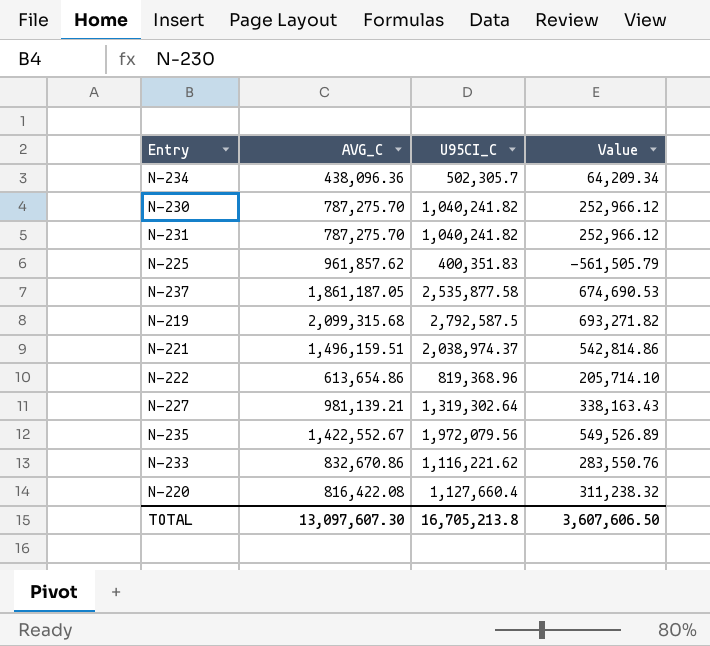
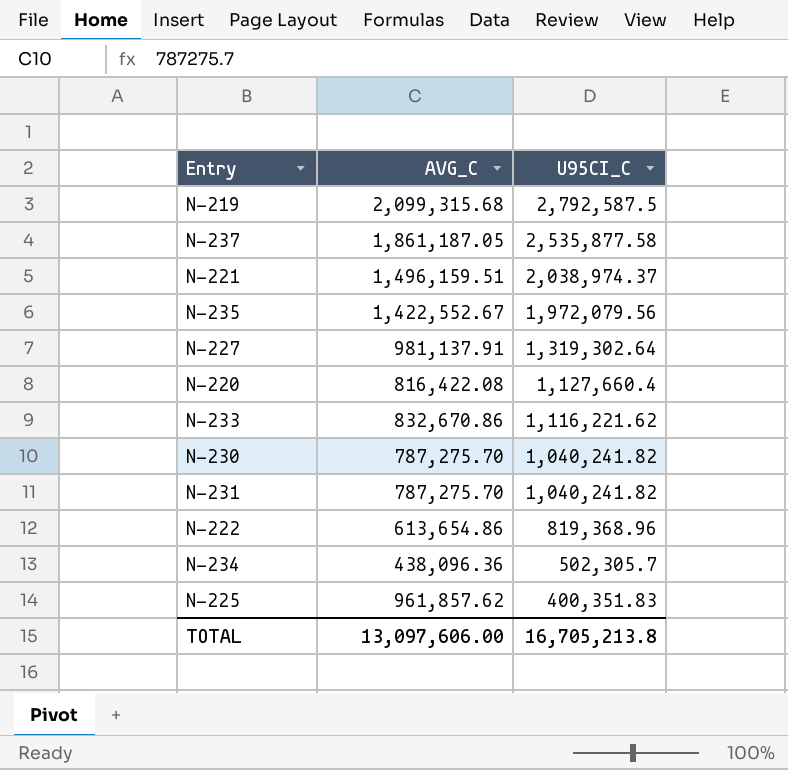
row order: none -> U95CI_C descending
column Value | formula: [U95CI_C] - [AVG_C] -> none
N-227 | AVG_C: 981,139.21 -> 981,137.91
TOTAL | AVG_C: 13,097,607.30 -> 13,097,606.00

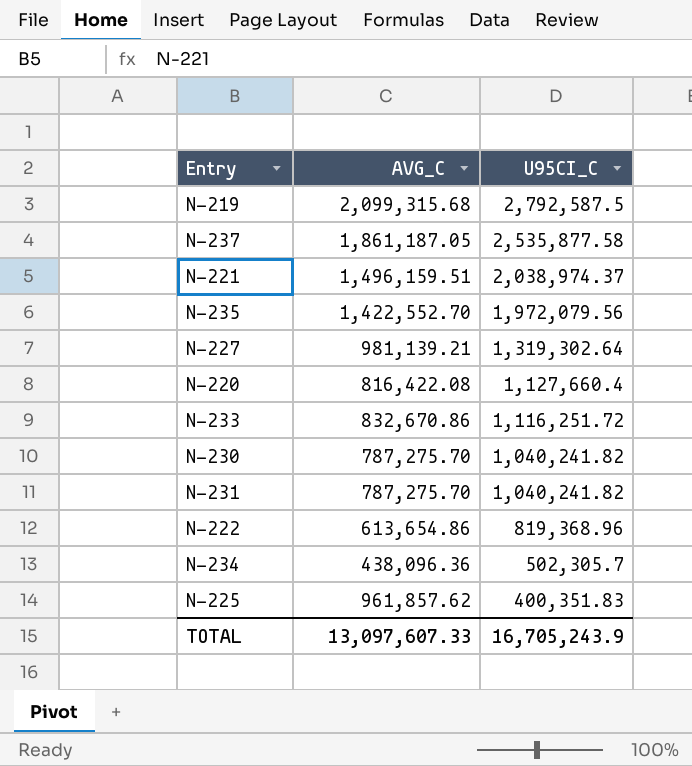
N-235 | AVG_C: 1,422,552.67 -> 1,422,552.70
N-227 | AVG_C: 981,137.91 -> 981,139.21
N-233 | U95CI_C: 1,116,221.62 -> 1,116,251.72
TOTAL | AVG_C: 13,097,606.00 -> 13,097,607.33
TOTAL | U95CI_C: 16,705,213.8 -> 16,705,243.9

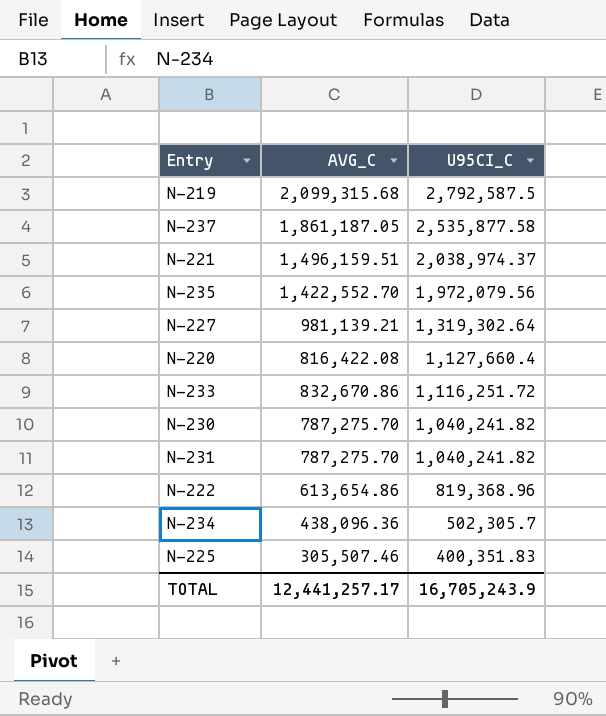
N-225 | AVG_C: 961,857.62 -> 305,507.46
TOTAL | AVG_C: 13,097,607.33 -> 12,441,257.17

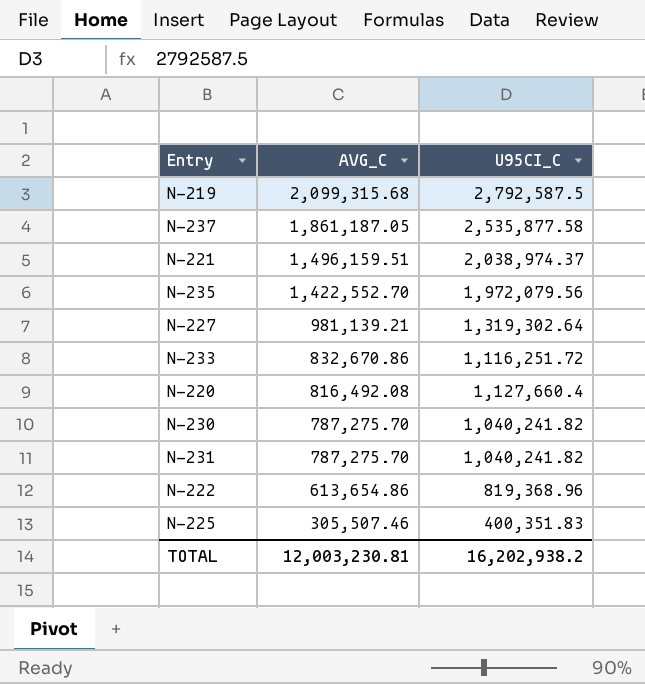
row order: U95CI_C descending -> AVG_C descending
row N-234: 438,096.36 | 502,305.7 -> none
N-220 | AVG_C: 816,422.08 -> 816,492.08
TOTAL | AVG_C: 12,441,257.17 -> 12,003,230.81
TOTAL | U95CI_C: 16,705,243.9 -> 16,202,938.2

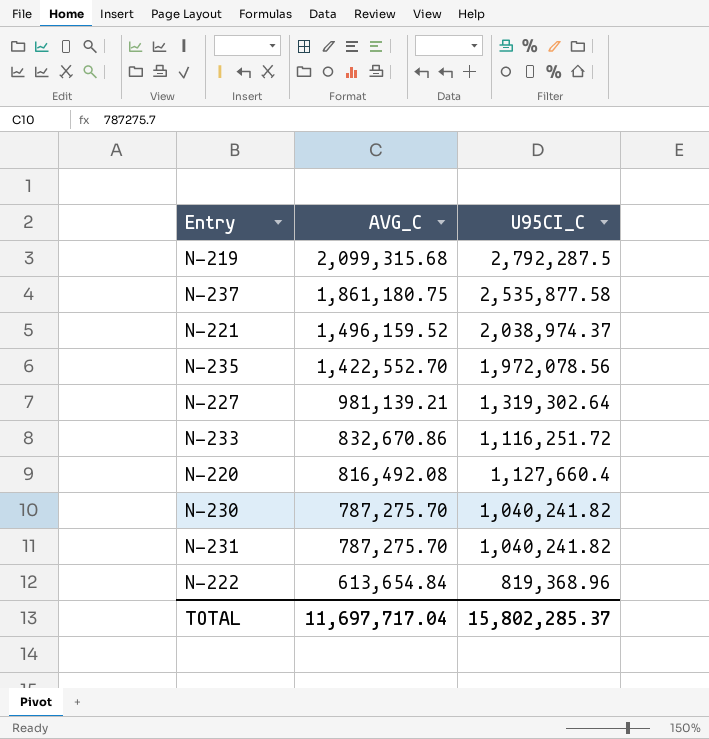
row N-225: 305,507.46 | 400,351.83 -> none
N-219 | U95CI_C: 2,792,587.5 -> 2,792,287.5
N-237 | AVG_C: 1,861,187.05 -> 1,861,180.75
N-221 | AVG_C: 1,496,159.51 -> 1,496,159.52
N-235 | U95CI_C: 1,972,079.56 -> 1,972,078.56
N-222 | AVG_C: 613,654.86 -> 613,654.84
TOTAL | AVG_C: 12,003,230.81 -> 11,697,717.04
TOTAL | U95CI_C: 16,202,938.2 -> 15,802,285.37

